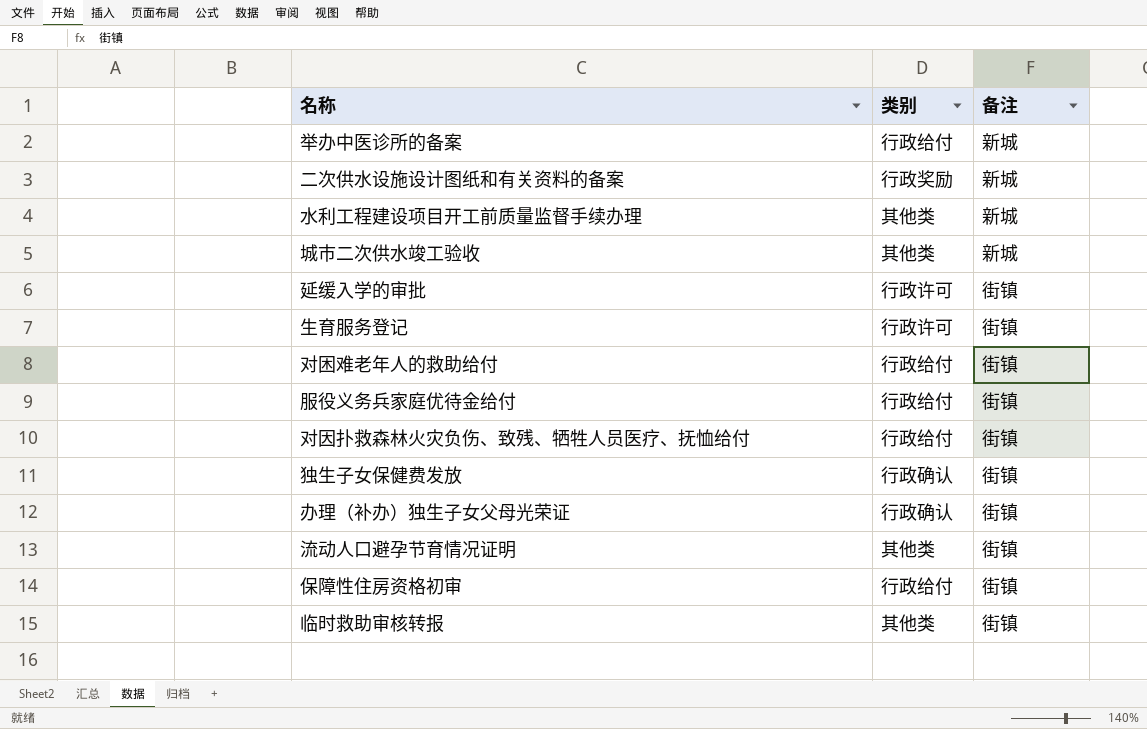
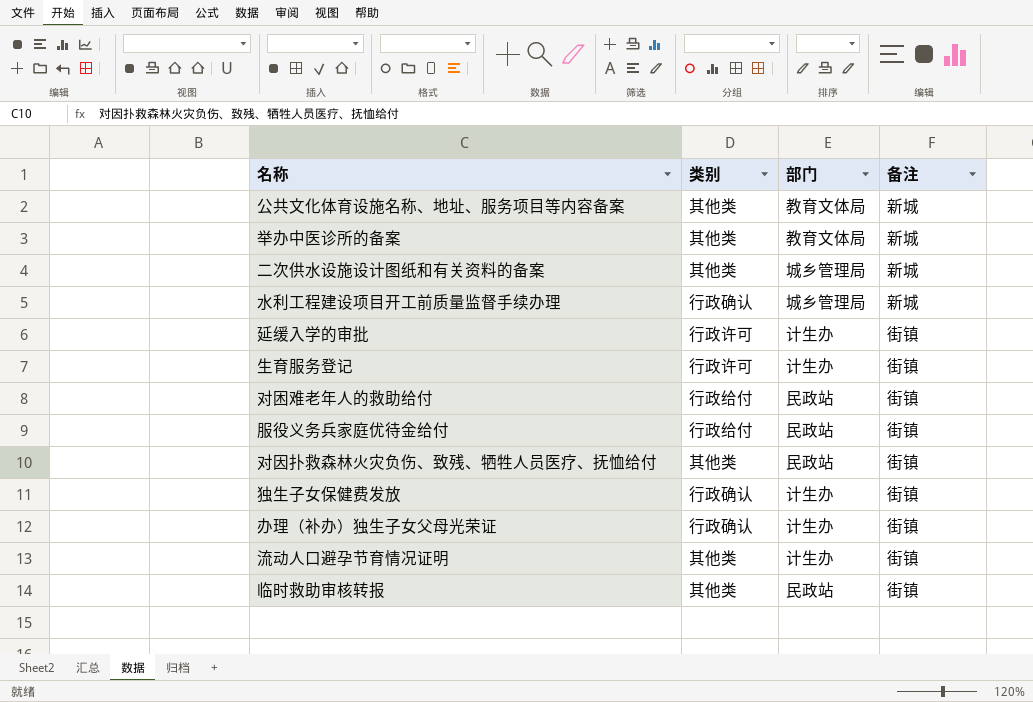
column 部门 | position: none -> 3
row 城市二次供水竣工验收: 其他类 | 新城 -> none
row 保障性住房资格初审: 行政给付 | 街镇 -> none
row 公共文化体育设施名称、地址、服务项目等内容备案: none -> 其他类 | 教育文体局 | 新城
举办中医诊所的备案 | 类别: 行政给付 -> 其他类
二次供水设施设计图纸和有关资料的备案 | 类别: 行政奖励 -> 其他类
水利工程建设项目开工前质量监督手续办理 | 类别: 其他类 -> 行政确认
对因扑救森林火灾负伤、致残、牺牲人员医疗、抚恤给付 | 类别: 行政给付 -> 其他类

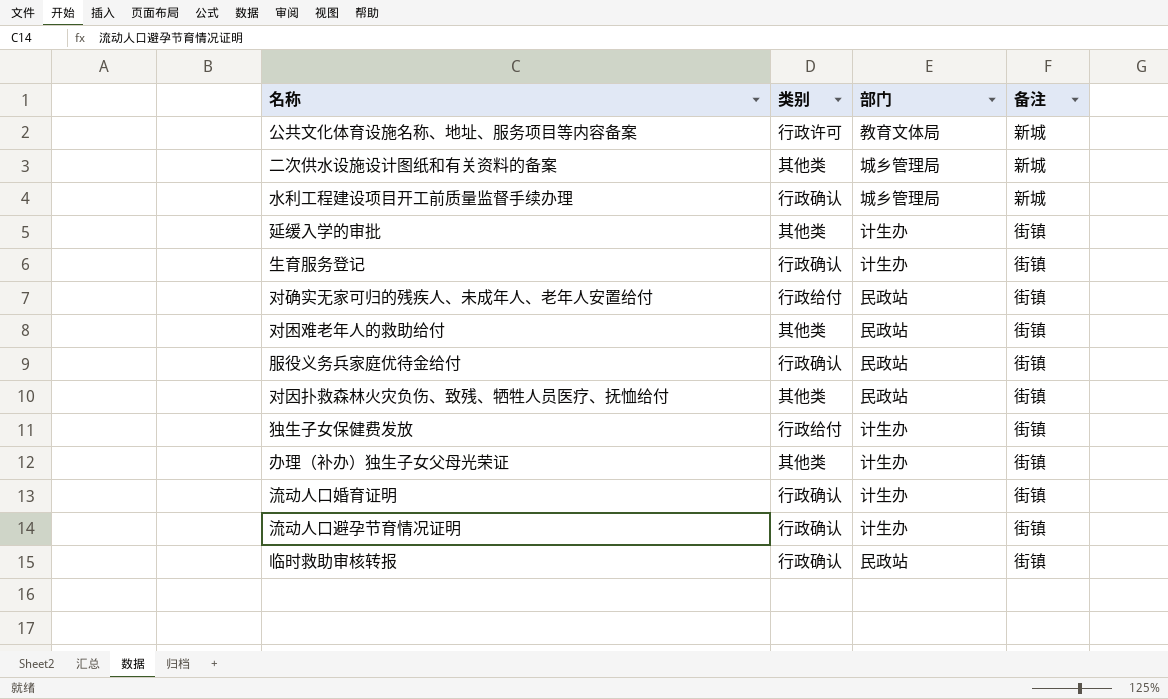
row 举办中医诊所的备案: 其他类 | 教育文体局 | 新城 -> none
公共文化体育设施名称、地址、服务项目等内容备案 | 类别: 其他类 -> 行政许可
延缓入学的审批 | 类别: 行政许可 -> 其他类
生育服务登记 | 类别: 行政许可 -> 行政确认
row 对确实无家可归的残疾人、未成年人、老年人安置给付: none -> 行政给付 | 民政站 | 街镇
对困难老年人的救助给付 | 类别: 行政给付 -> 其他类
服役义务兵家庭优待金给付 | 类别: 行政给付 -> 行政确认
独生子女保健费发放 | 类别: 行政确认 -> 行政给付
办理（补办）独生子女父母光荣证 | 类别: 行政确认 -> 其他类
row 流动人口婚育证明: none -> 行政确认 | 计生办 | 街镇
流动人口避孕节育情况证明 | 类别: 其他类 -> 行政确认
临时救助审核转报 | 类别: 其他类 -> 行政确认

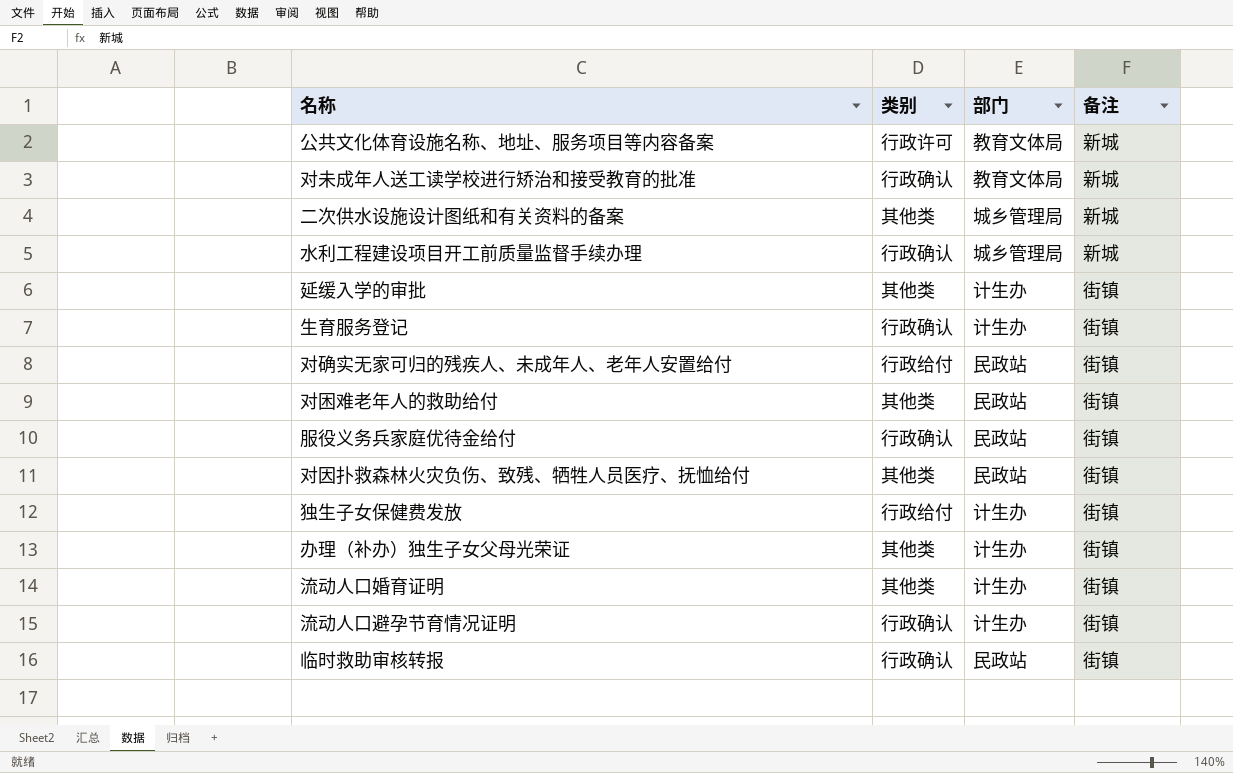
row 对未成年人送工读学校进行矫治和接受教育的批准: none -> 行政确认 | 教育文体局 | 新城
流动人口婚育证明 | 类别: 行政确认 -> 其他类

